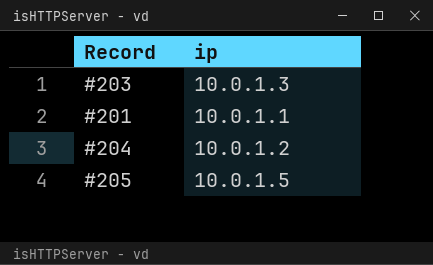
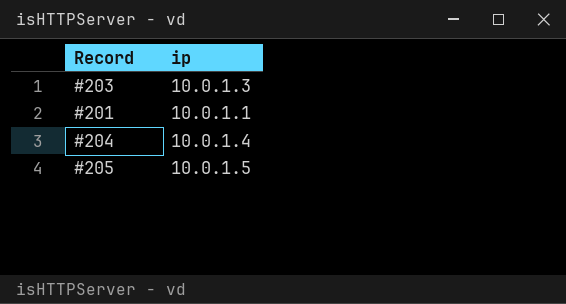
#204 | ip: 10.0.1.2 -> 10.0.1.4

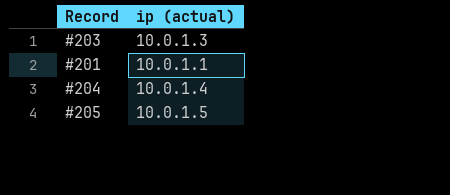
column name: ip -> ip (actual)

